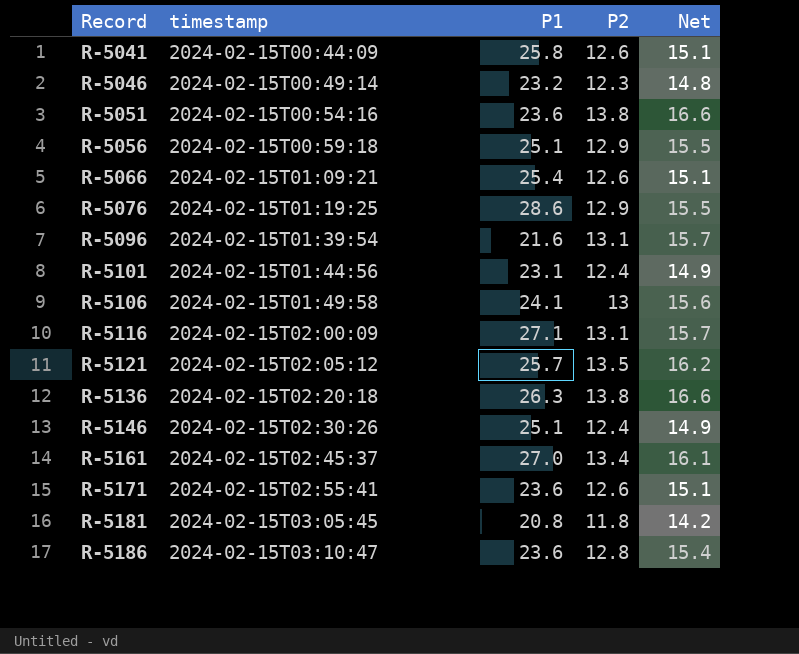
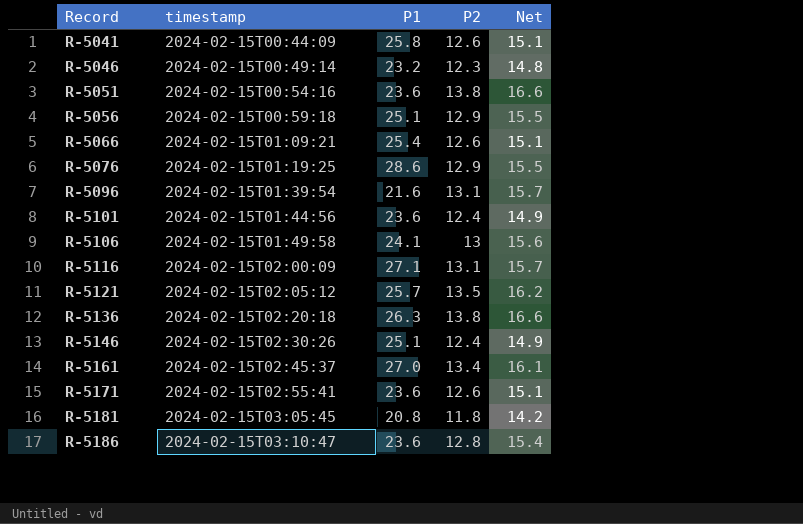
R-5101 | P1: 23.1 -> 23.6

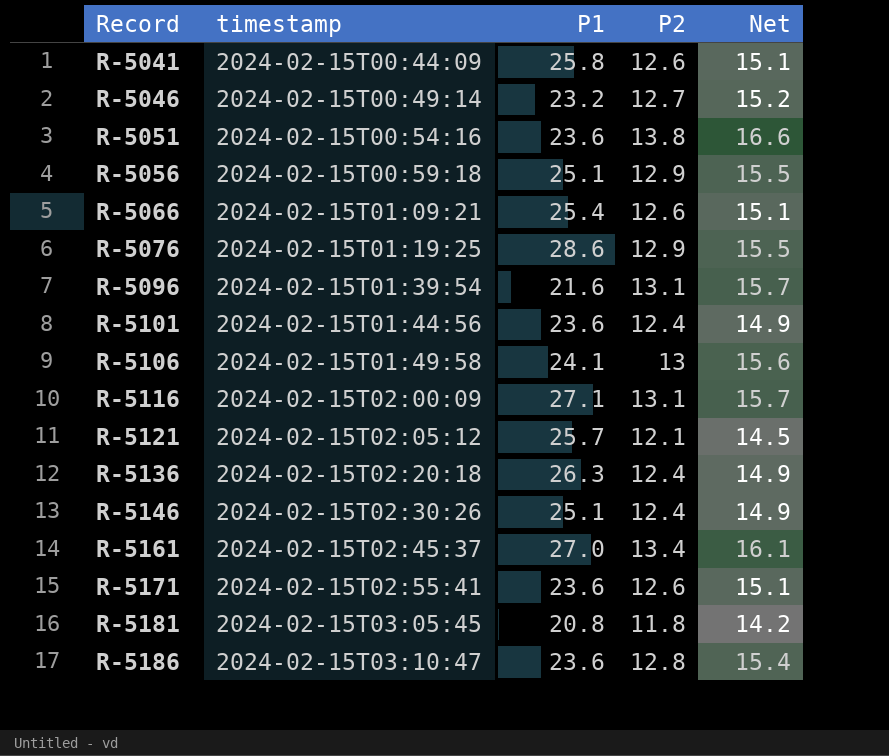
R-5046 | P2: 12.3 -> 12.7
R-5046 | Net: 14.8 -> 15.2
R-5121 | P2: 13.5 -> 12.1
R-5121 | Net: 16.2 -> 14.5
R-5136 | P2: 13.8 -> 12.4
R-5136 | Net: 16.6 -> 14.9

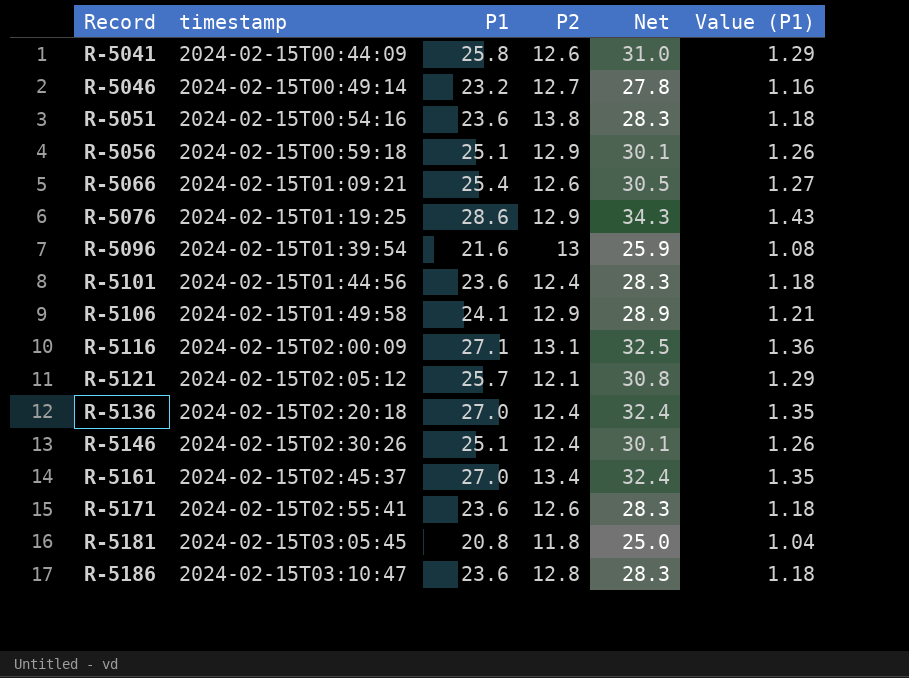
column Net | formula: [P2] * 1.2 -> [P1] * 1.2
column Value (P1) | formula: none -> [P1] * 0.05
R-5096 | P2: 13.1 -> 13
R-5106 | P2: 13 -> 12.9
R-5136 | P1: 26.3 -> 27.0

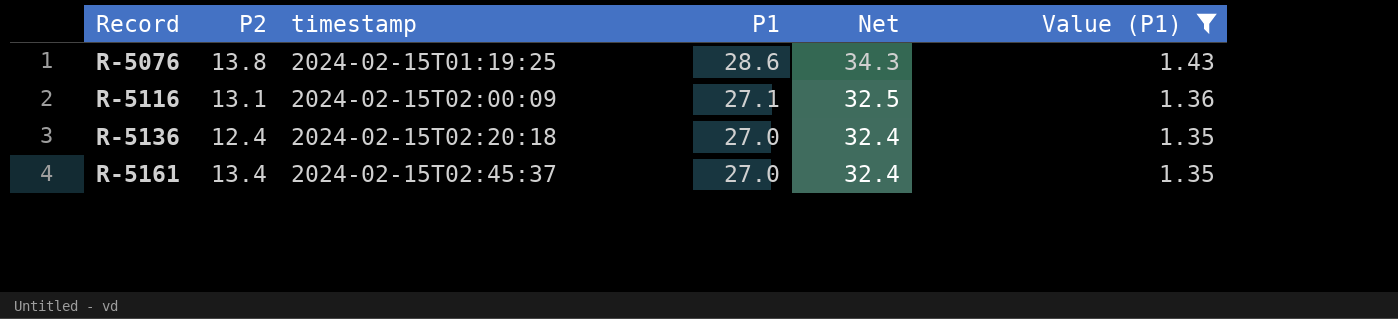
filter: none -> Value (P1) >= 1.35
column P2 | position: 4 -> 2
R-5076 | P2: 12.9 -> 13.8

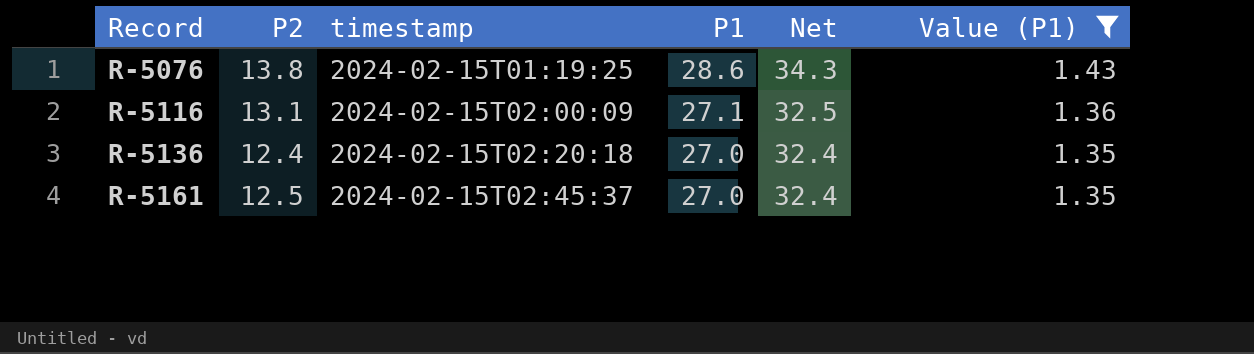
R-5161 | P2: 13.4 -> 12.5

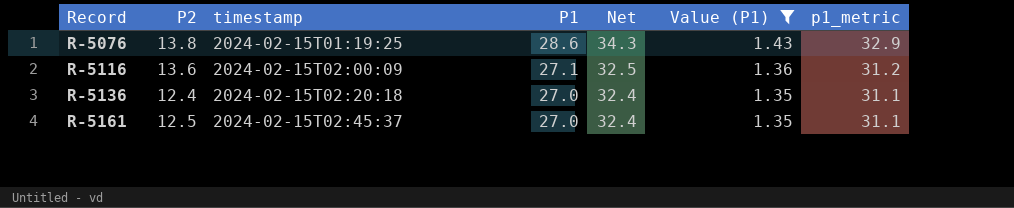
column p1_metric | formula: none -> [P1] * 1.15
R-5116 | P2: 13.1 -> 13.6

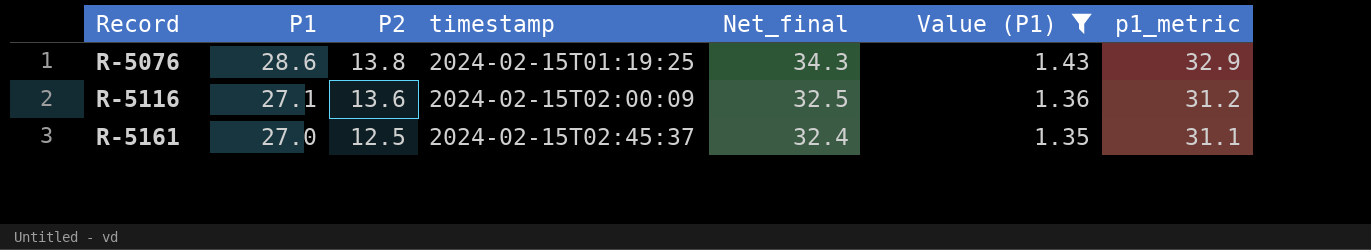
column P1 | position: 4 -> 2
column name: Net -> Net_final
row R-5136: 12.4 | 2024-02-15T02:20:18 | 27.0 | 32.4 | 1.35 | 31.1 -> none

